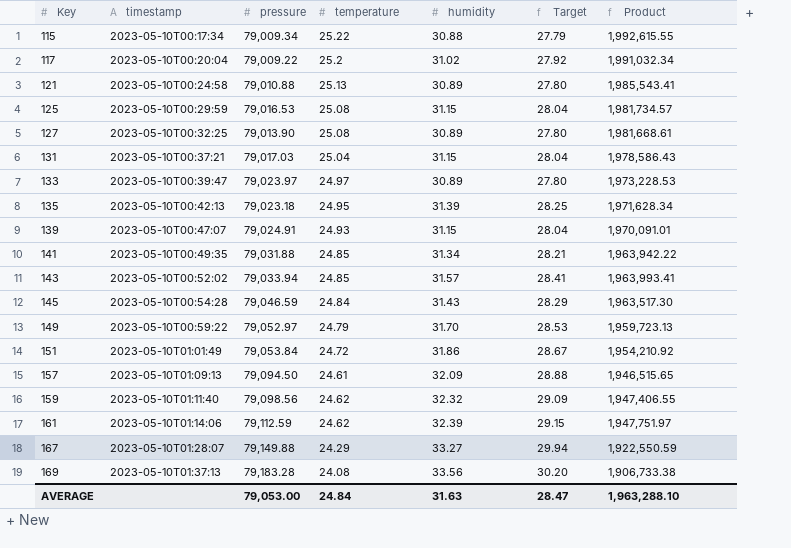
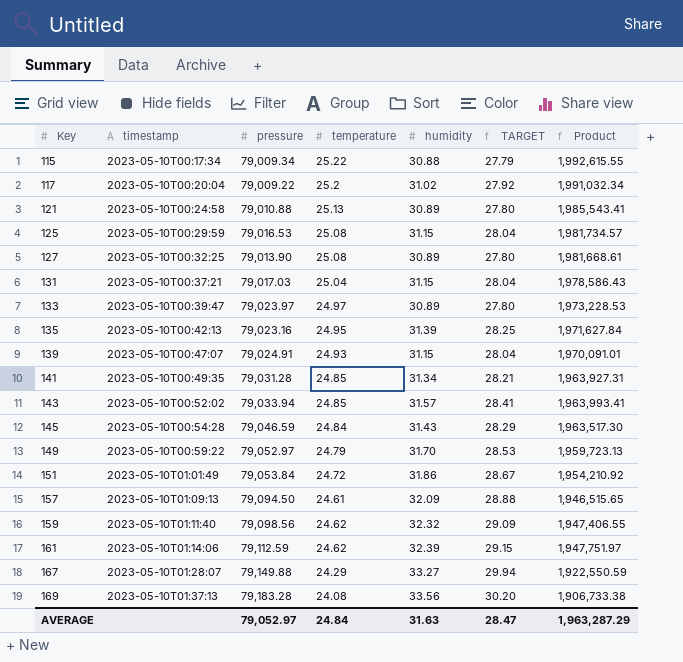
column name: Target -> TARGET
135 | pressure: 79,023.18 -> 79,023.16
135 | Product: 1,971,628.34 -> 1,971,627.84
141 | pressure: 79,031.88 -> 79,031.28
141 | Product: 1,963,942.22 -> 1,963,927.31
AVERAGE | pressure: 79,053.00 -> 79,052.97
AVERAGE | Product: 1,963,288.10 -> 1,963,287.29

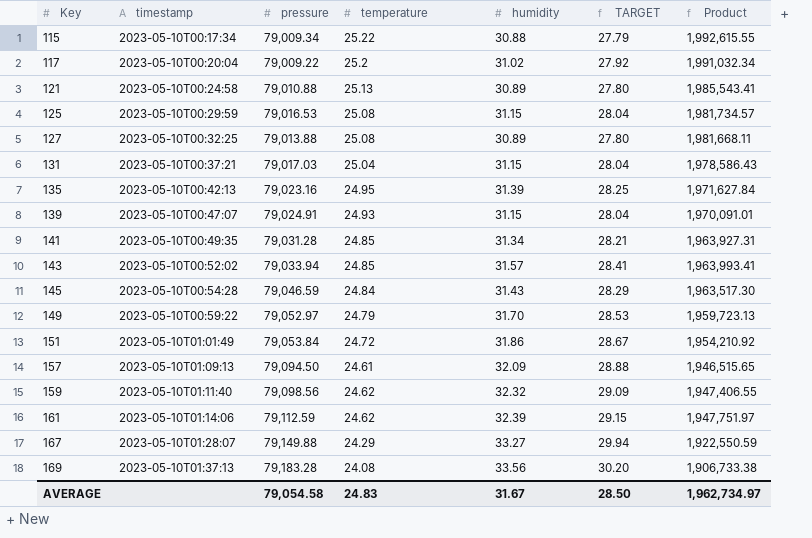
row 133: 2023-05-10T00:39:47 | 79,023.97 | 24.97 | 30.89 | 27.80 | 1,973,228.53 -> none
127 | pressure: 79,013.90 -> 79,013.88
127 | Product: 1,981,668.61 -> 1,981,668.11
AVERAGE | pressure: 79,052.97 -> 79,054.58
AVERAGE | temperature: 24.84 -> 24.83
AVERAGE | humidity: 31.63 -> 31.67
AVERAGE | TARGET: 28.47 -> 28.50
AVERAGE | Product: 1,963,287.29 -> 1,962,734.97

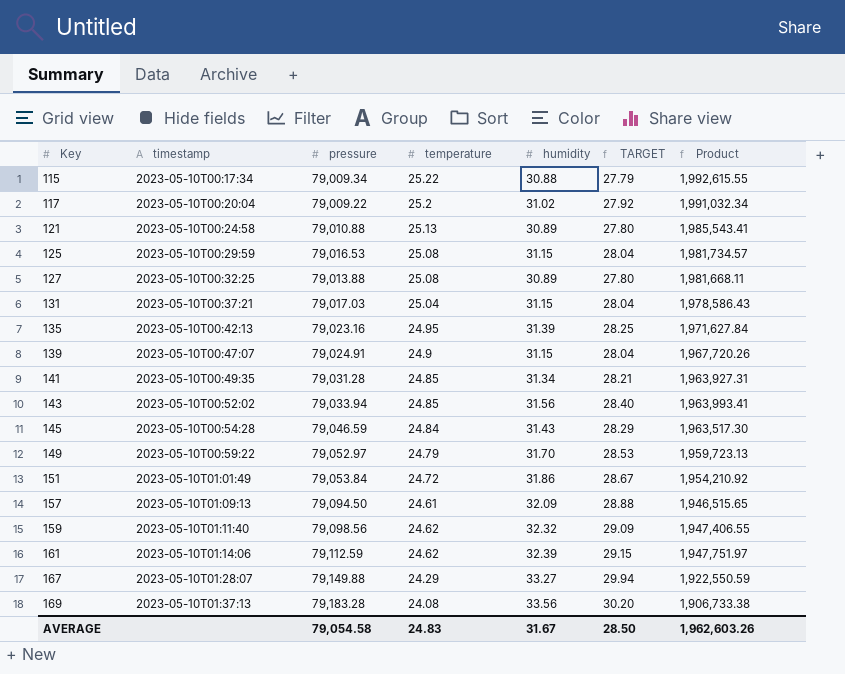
139 | temperature: 24.93 -> 24.9
139 | Product: 1,970,091.01 -> 1,967,720.26
143 | humidity: 31.57 -> 31.56
143 | TARGET: 28.41 -> 28.40
AVERAGE | Product: 1,962,734.97 -> 1,962,603.26

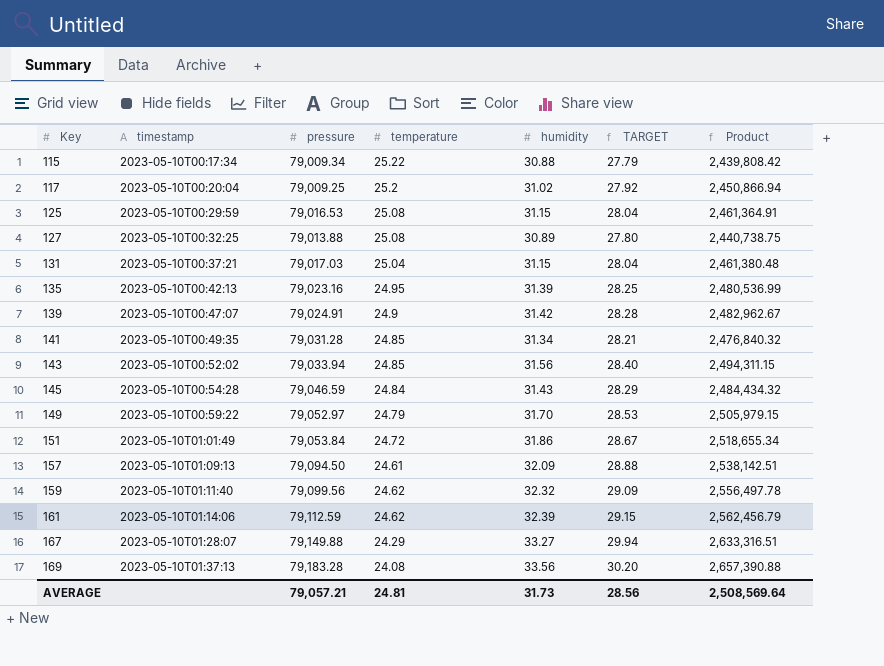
column Product | formula: [pressure] * [temperature] -> [pressure] * [humidity]
row 121: 2023-05-10T00:24:58 | 79,010.88 | 25.13 | 30.89 | 27.80 | 1,985,543.41 -> none
117 | pressure: 79,009.22 -> 79,009.25
139 | humidity: 31.15 -> 31.42
139 | TARGET: 28.04 -> 28.28
159 | pressure: 79,098.56 -> 79,099.56
AVERAGE | pressure: 79,054.58 -> 79,057.21
AVERAGE | temperature: 24.83 -> 24.81
AVERAGE | humidity: 31.67 -> 31.73
AVERAGE | TARGET: 28.50 -> 28.56
AVERAGE | Product: 1,962,603.26 -> 2,508,569.64

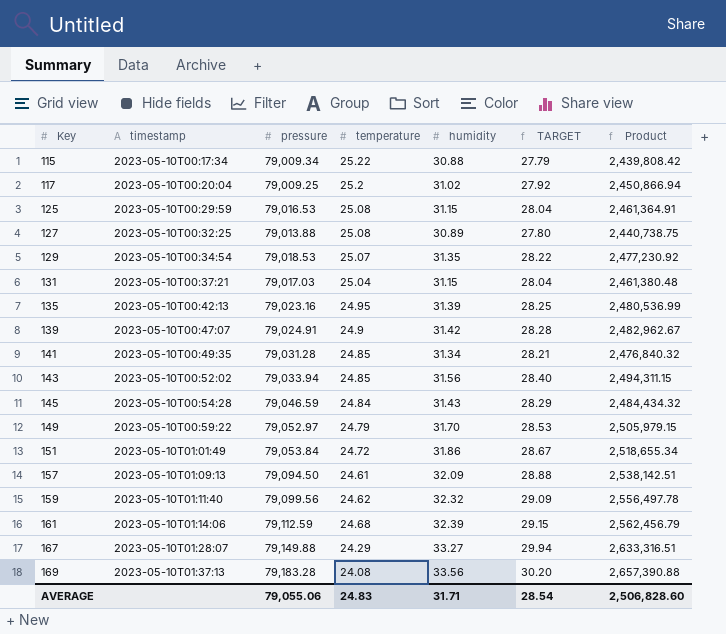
row 129: none -> 2023-05-10T00:34:54 | 79,018.53 | 25.07 | 31.35 | 28.22 | 2,477,230.92
161 | temperature: 24.62 -> 24.68
AVERAGE | pressure: 79,057.21 -> 79,055.06
AVERAGE | temperature: 24.81 -> 24.83
AVERAGE | humidity: 31.73 -> 31.71
AVERAGE | TARGET: 28.56 -> 28.54
AVERAGE | Product: 2,508,569.64 -> 2,506,828.60

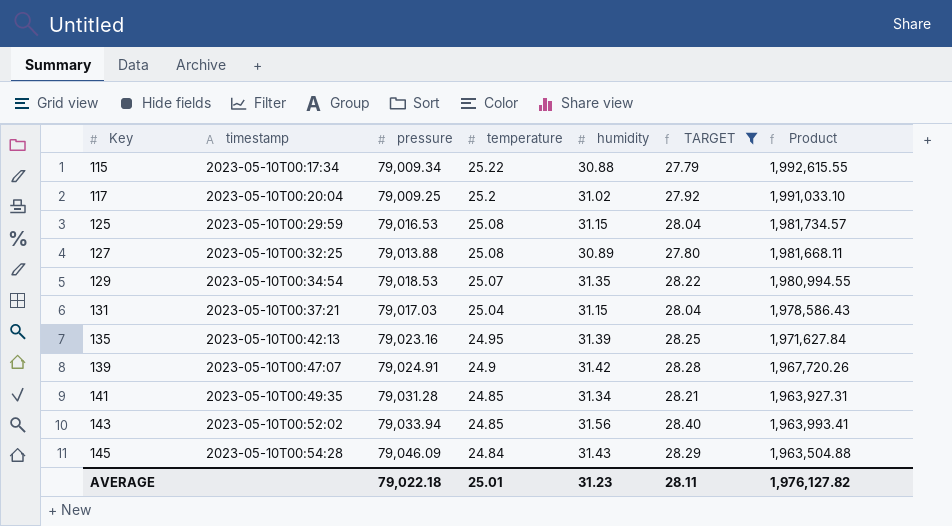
filter: none -> TARGET <= 28.40
column Product | formula: [pressure] * [humidity] -> [pressure] * [temperature]
145 | pressure: 79,046.59 -> 79,046.09
AVERAGE | pressure: 79,055.06 -> 79,022.18
AVERAGE | temperature: 24.83 -> 25.01
AVERAGE | humidity: 31.71 -> 31.23
AVERAGE | TARGET: 28.54 -> 28.11
AVERAGE | Product: 2,506,828.60 -> 1,976,127.82

